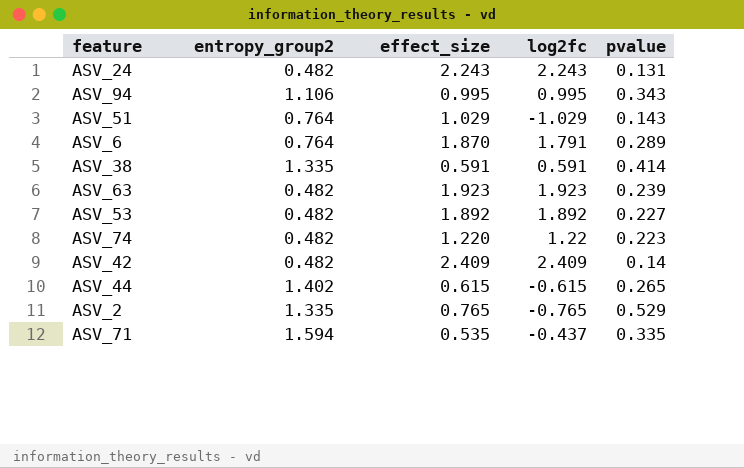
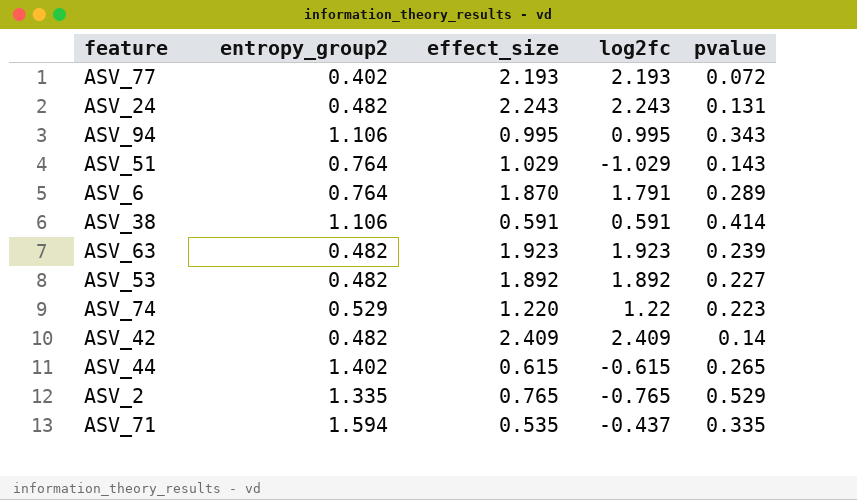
row ASV_77: none -> 0.402 | 2.193 | 2.193 | 0.072
ASV_38 | entropy_group2: 1.335 -> 1.106
ASV_74 | entropy_group2: 0.482 -> 0.529

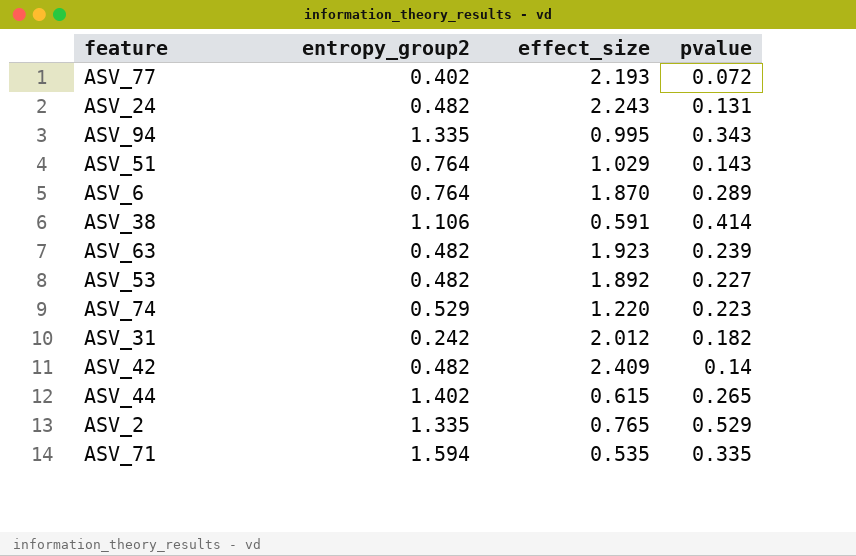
column log2fc | position: 4 -> none
ASV_94 | entropy_group2: 1.106 -> 1.335
row ASV_31: none -> 0.242 | 2.012 | 0.182

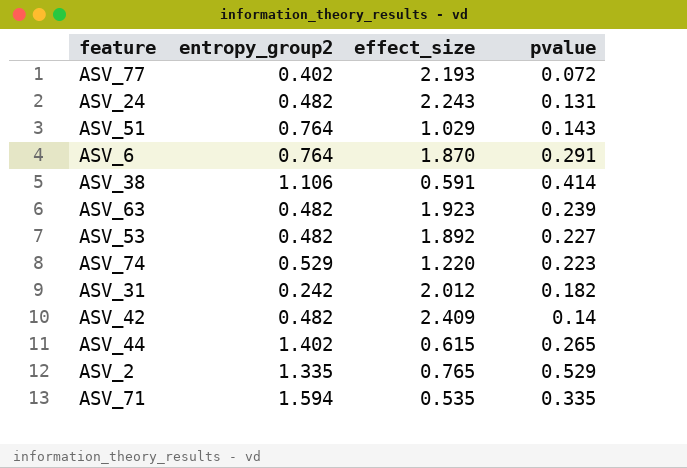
row ASV_94: 1.335 | 0.995 | 0.343 -> none
ASV_6 | pvalue: 0.289 -> 0.291

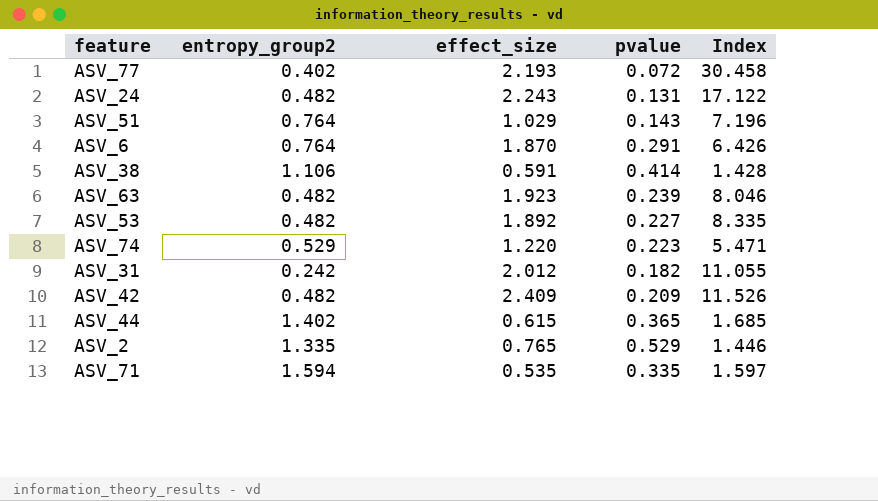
column Index | formula: none -> [effect_size] / [pvalue]
ASV_42 | pvalue: 0.14 -> 0.209
ASV_44 | pvalue: 0.265 -> 0.365

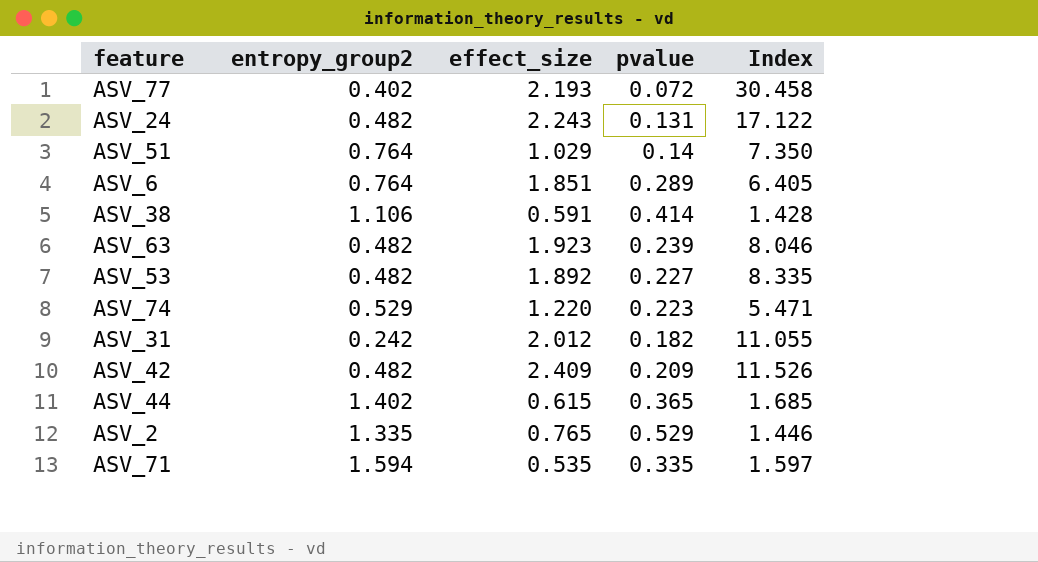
ASV_51 | pvalue: 0.143 -> 0.14
ASV_51 | Index: 7.196 -> 7.350
ASV_6 | effect_size: 1.870 -> 1.851
ASV_6 | pvalue: 0.291 -> 0.289
ASV_6 | Index: 6.426 -> 6.405

